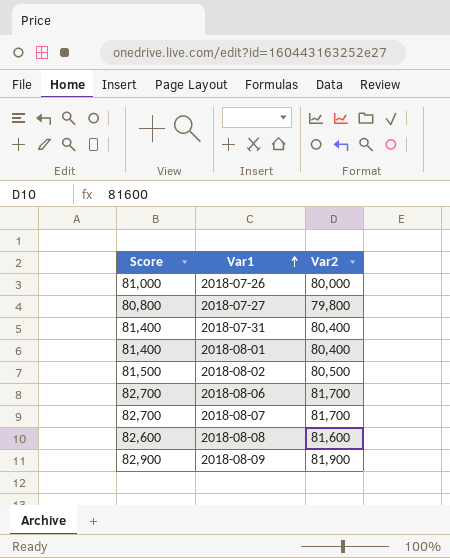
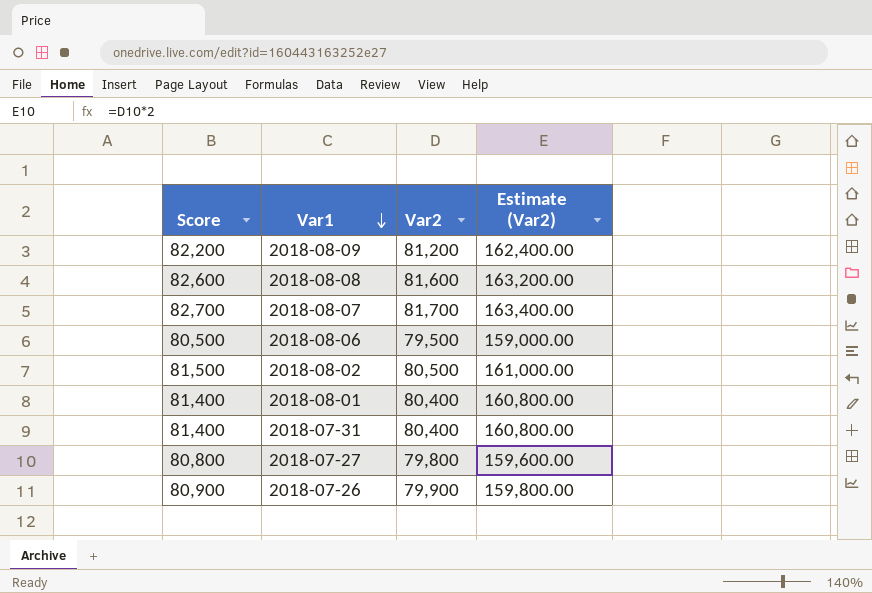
row order: Var1 ascending -> Var1 descending
column Estimate (Var2) | formula: none -> [Var2] * 2
2018-08-09 | Score: 82,900 -> 82,200
2018-08-09 | Var2: 81,900 -> 81,200
2018-08-06 | Score: 82,700 -> 80,500
2018-08-06 | Var2: 81,700 -> 79,500
2018-07-26 | Score: 81,000 -> 80,900
2018-07-26 | Var2: 80,000 -> 79,900

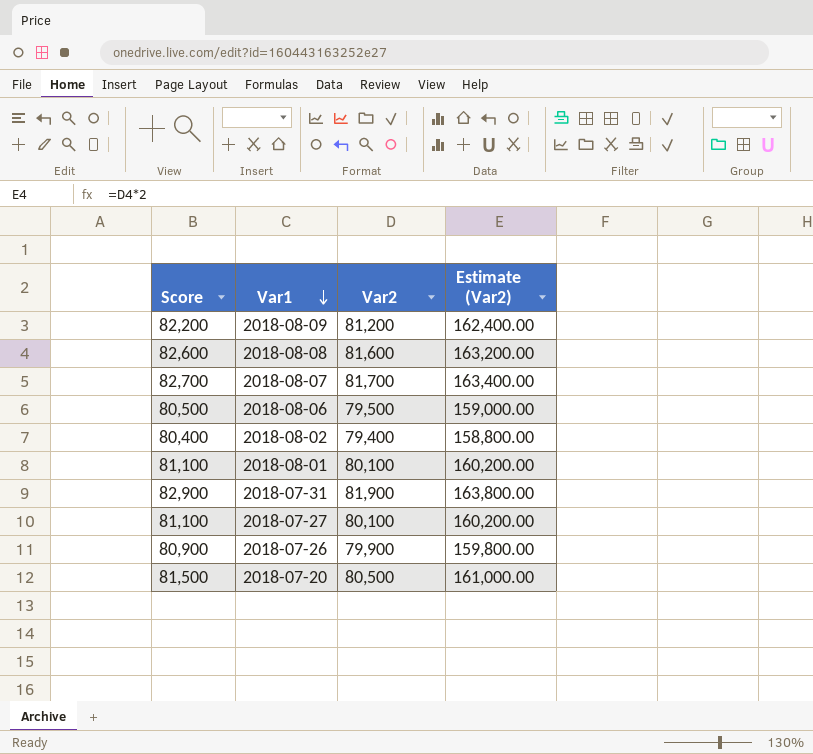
2018-08-02 | Score: 81,500 -> 80,400
2018-08-02 | Var2: 80,500 -> 79,400
2018-08-02 | Estimate (Var2): 161,000.00 -> 158,800.00
2018-08-01 | Score: 81,400 -> 81,100
2018-08-01 | Var2: 80,400 -> 80,100
2018-08-01 | Estimate (Var2): 160,800.00 -> 160,200.00
2018-07-31 | Score: 81,400 -> 82,900
2018-07-31 | Var2: 80,400 -> 81,900
2018-07-31 | Estimate (Var2): 160,800.00 -> 163,800.00
2018-07-27 | Score: 80,800 -> 81,100
2018-07-27 | Var2: 79,800 -> 80,100
2018-07-27 | Estimate (Var2): 159,600.00 -> 160,200.00
row 2018-07-20: none -> 81,500 | 80,500 | 161,000.00

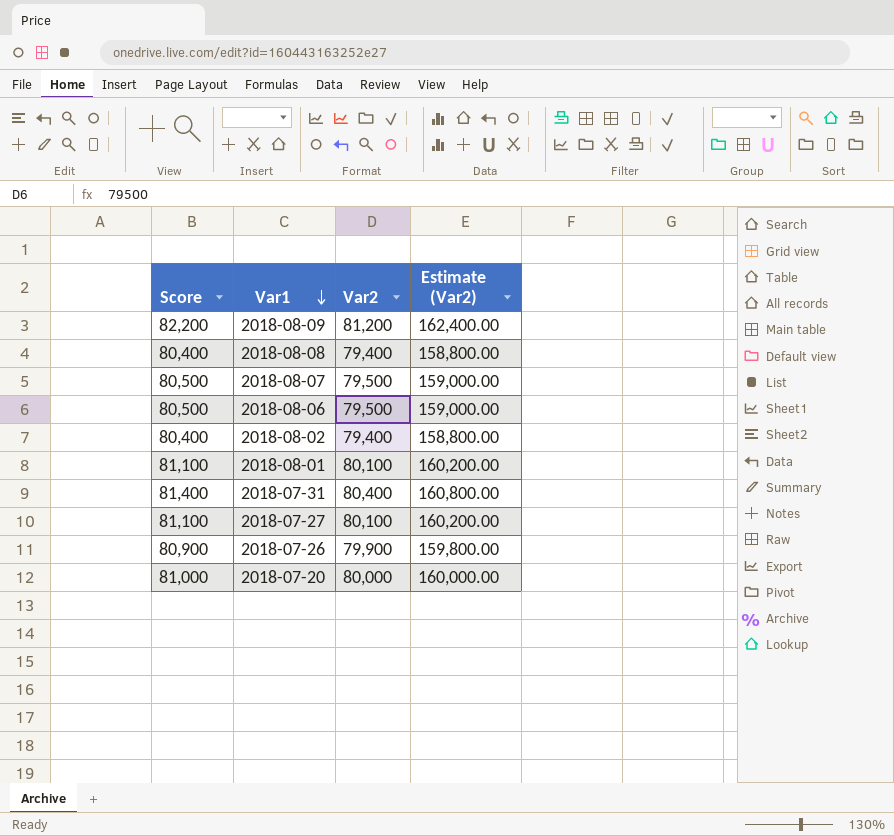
2018-08-08 | Score: 82,600 -> 80,400
2018-08-08 | Var2: 81,600 -> 79,400
2018-08-08 | Estimate (Var2): 163,200.00 -> 158,800.00
2018-08-07 | Score: 82,700 -> 80,500
2018-08-07 | Var2: 81,700 -> 79,500
2018-08-07 | Estimate (Var2): 163,400.00 -> 159,000.00
2018-07-31 | Score: 82,900 -> 81,400
2018-07-31 | Var2: 81,900 -> 80,400
2018-07-31 | Estimate (Var2): 163,800.00 -> 160,800.00
2018-07-20 | Score: 81,500 -> 81,000
2018-07-20 | Var2: 80,500 -> 80,000
2018-07-20 | Estimate (Var2): 161,000.00 -> 160,000.00

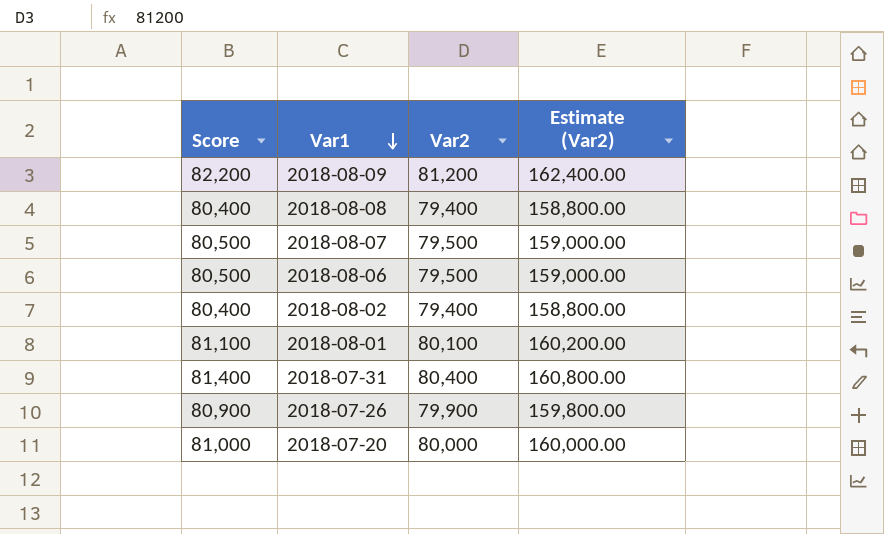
row 2018-07-27: 81,100 | 80,100 | 160,200.00 -> none

